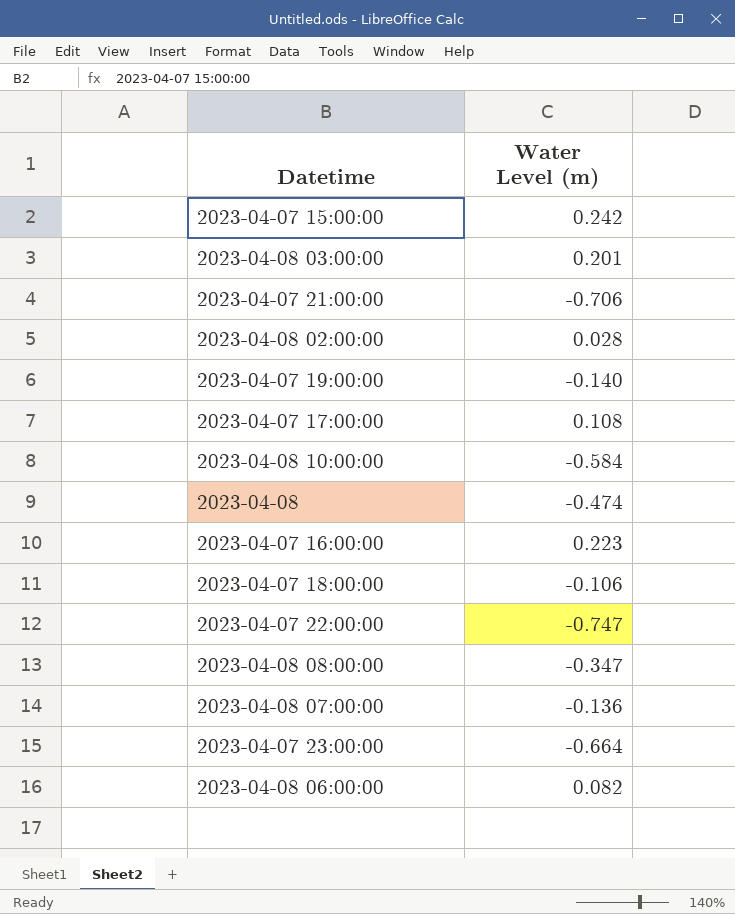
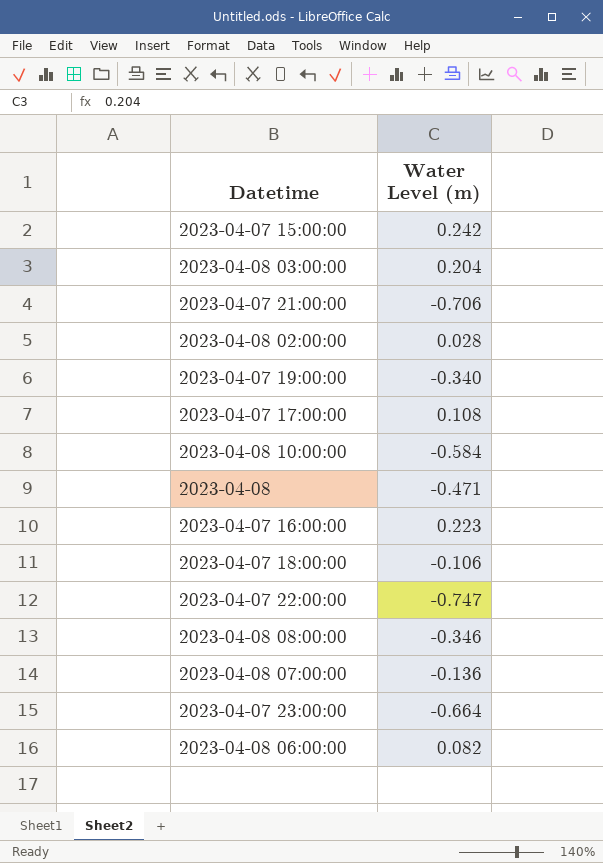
2023-04-08 03:00:00 | Water Level (m): 0.201 -> 0.204
2023-04-07 19:00:00 | Water Level (m): -0.140 -> -0.340
2023-04-08 | Water Level (m): -0.474 -> -0.471
2023-04-08 08:00:00 | Water Level (m): -0.347 -> -0.346

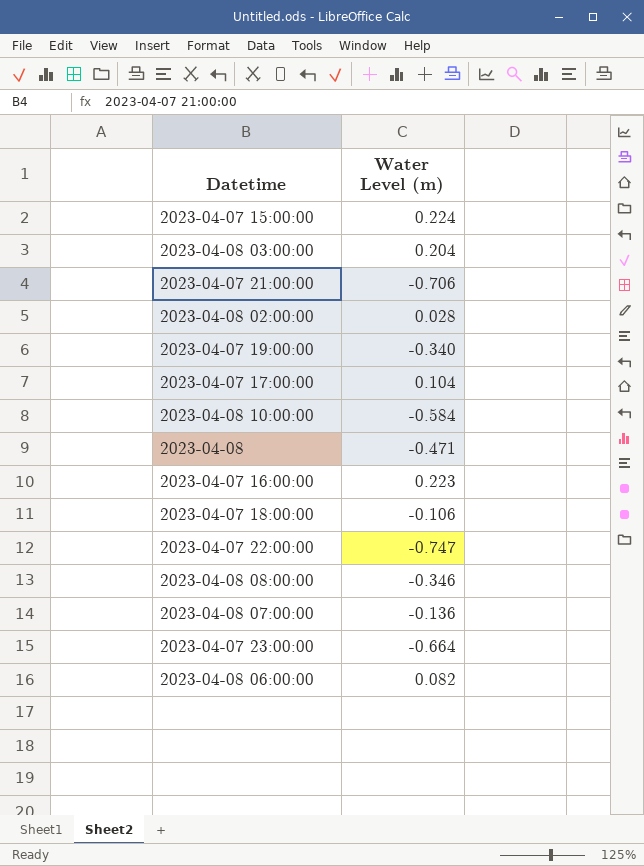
2023-04-07 15:00:00 | Water Level (m): 0.242 -> 0.224
2023-04-07 17:00:00 | Water Level (m): 0.108 -> 0.104

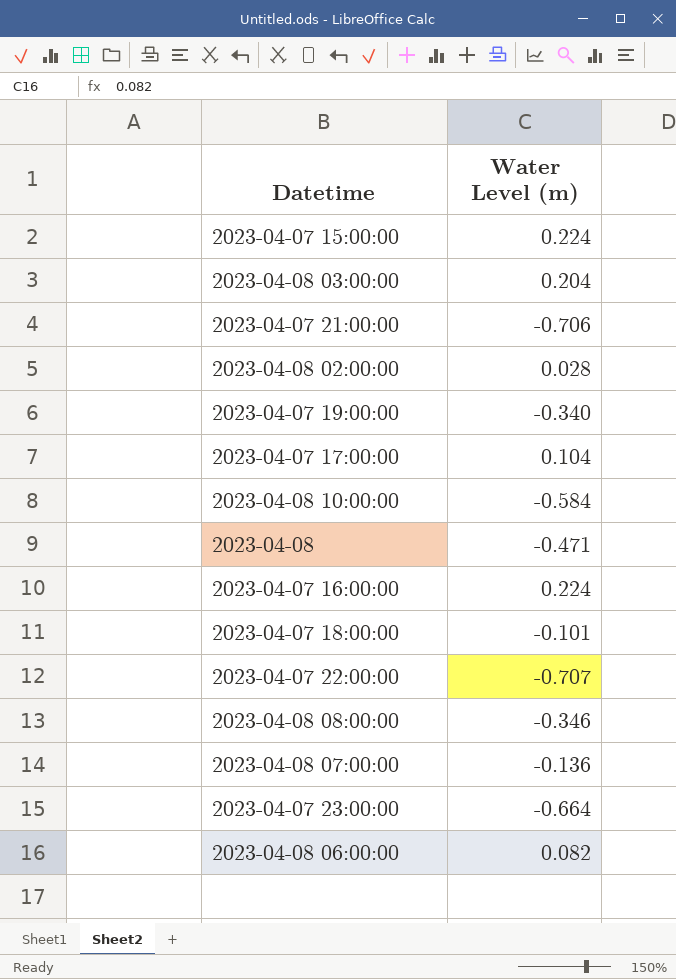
2023-04-07 16:00:00 | Water Level (m): 0.223 -> 0.224
2023-04-07 18:00:00 | Water Level (m): -0.106 -> -0.101
2023-04-07 22:00:00 | Water Level (m): -0.747 -> -0.707

